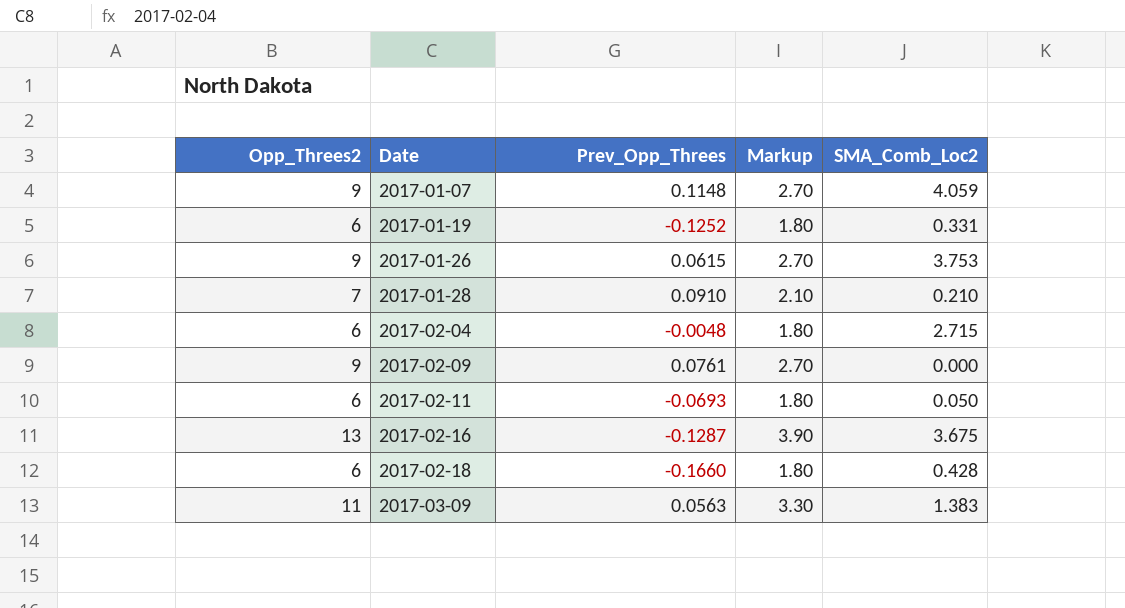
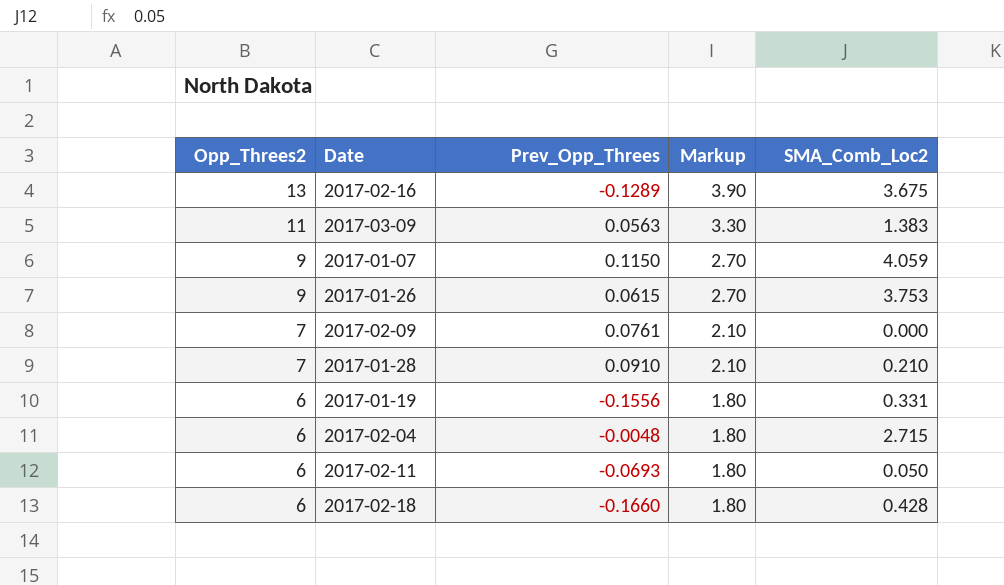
row order: Date ascending -> Opp_Threes2 descending
2017-02-16 | Prev_Opp_Threes: -0.1287 -> -0.1289
2017-01-07 | Prev_Opp_Threes: 0.1148 -> 0.1150
2017-02-09 | Opp_Threes2: 9 -> 7
2017-02-09 | Markup: 2.70 -> 2.10
2017-01-19 | Prev_Opp_Threes: -0.1252 -> -0.1556

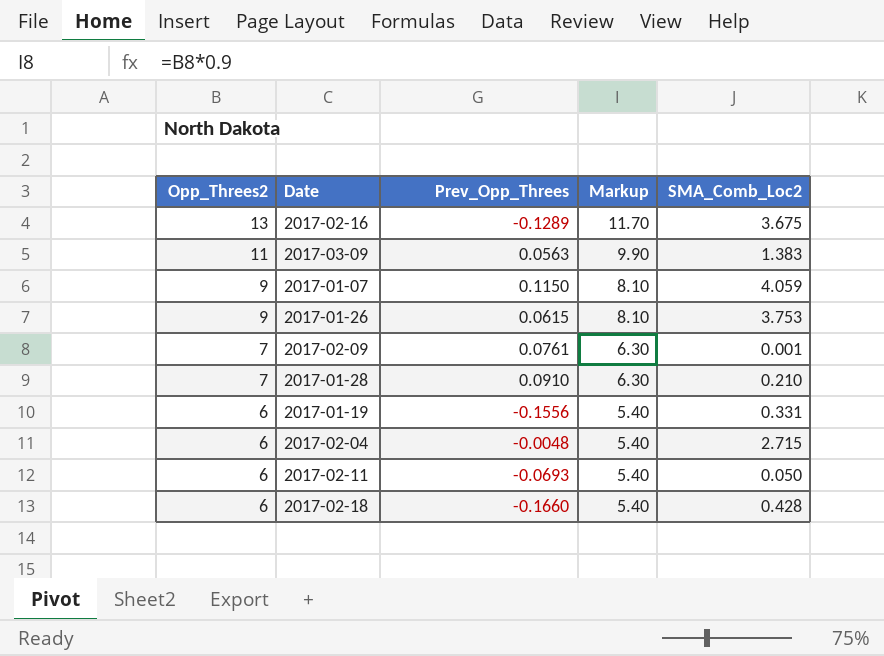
column Markup | formula: [Opp_Threes2] * 0.3 -> [Opp_Threes2] * 0.9
2017-02-09 | SMA_Comb_Loc2: 0.000 -> 0.001

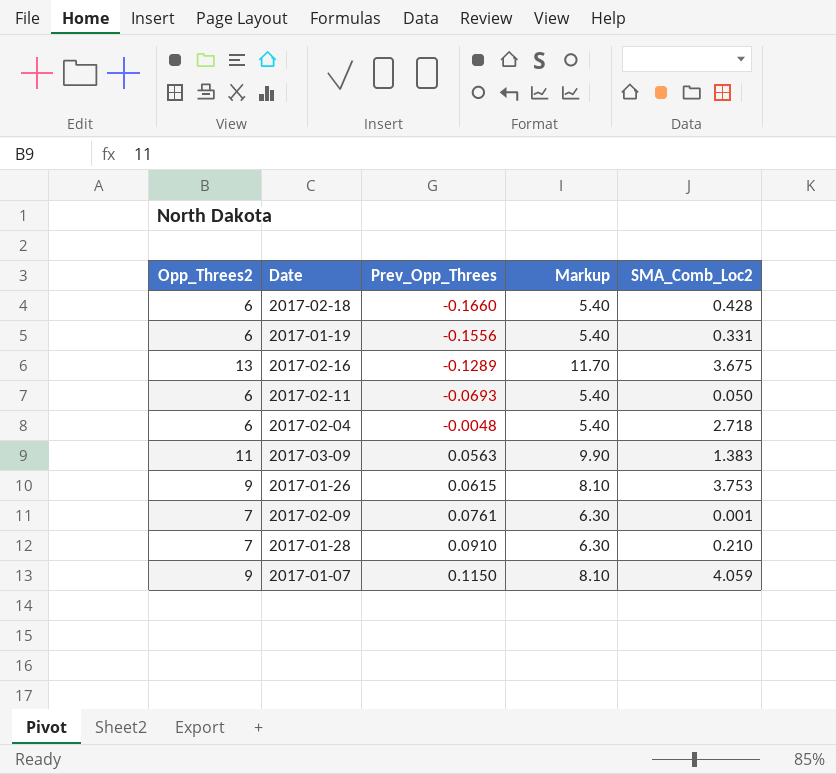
row order: Opp_Threes2 descending -> Prev_Opp_Threes ascending
2017-02-04 | SMA_Comb_Loc2: 2.715 -> 2.718

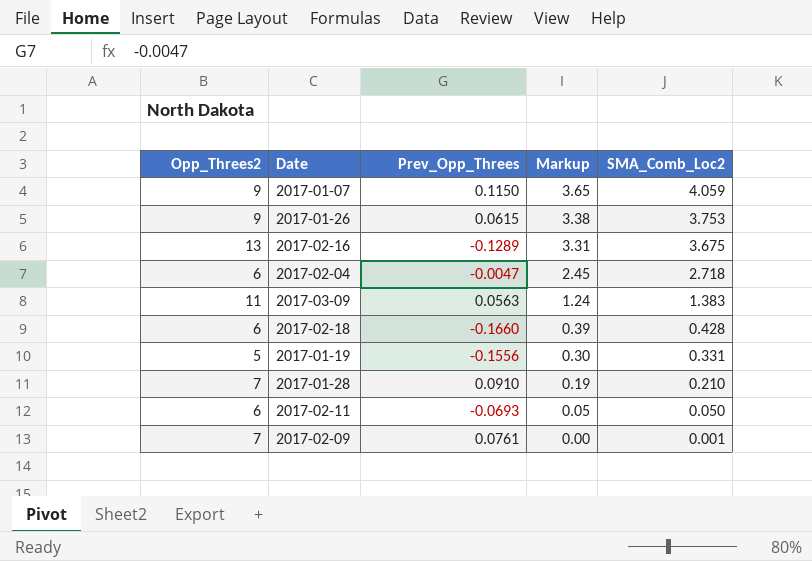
row order: Prev_Opp_Threes ascending -> Markup descending
column Markup | formula: [Opp_Threes2] * 0.9 -> [SMA_Comb_Loc2] * 0.9
2017-02-04 | Prev_Opp_Threes: -0.0048 -> -0.0047
2017-01-19 | Opp_Threes2: 6 -> 5

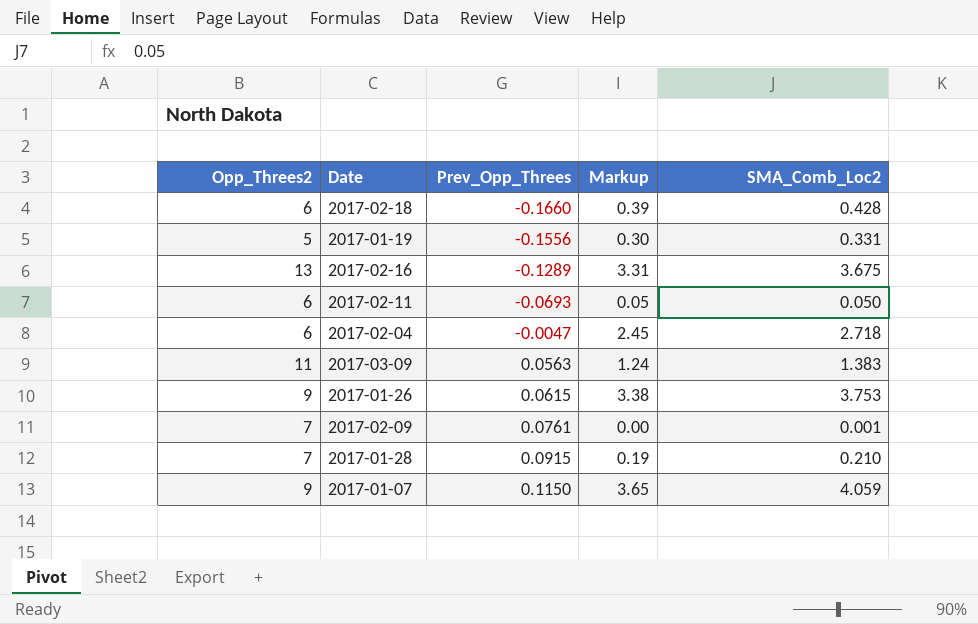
row order: Markup descending -> Prev_Opp_Threes ascending
2017-01-28 | Prev_Opp_Threes: 0.0910 -> 0.0915

